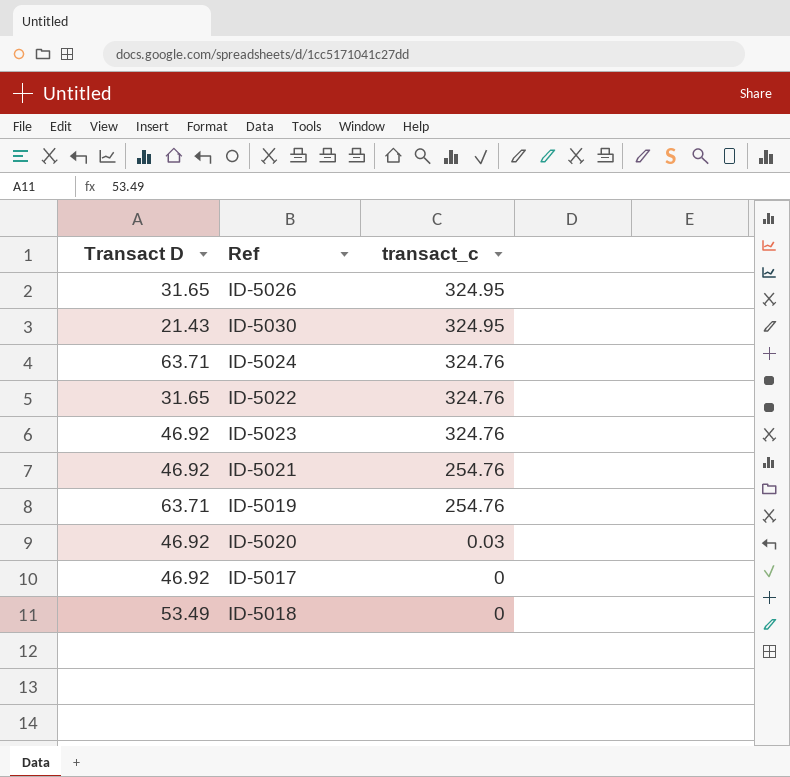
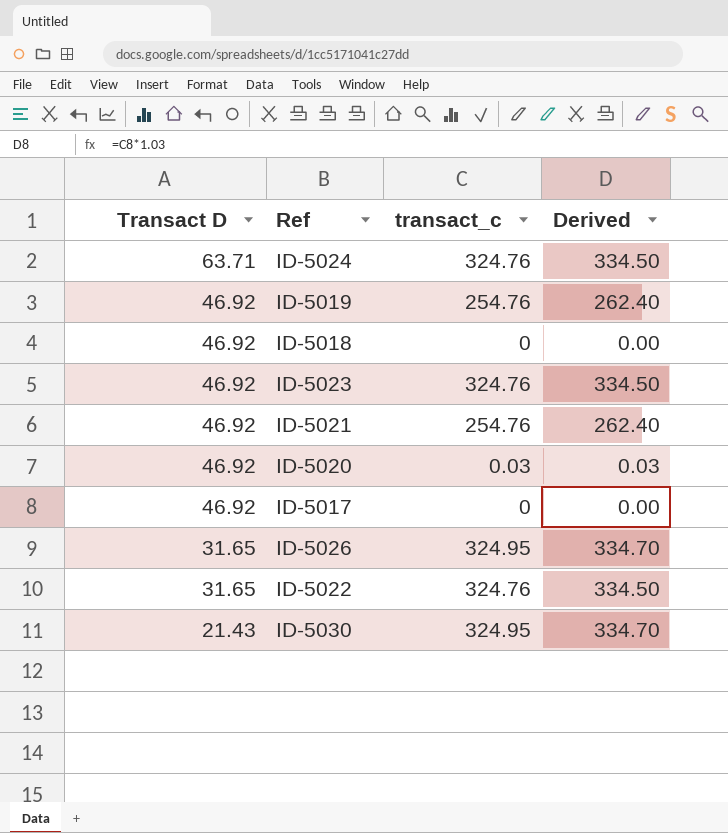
row order: transact_c descending -> Transact D descending
column Derived | formula: none -> [transact_c] * 1.03
ID-5019 | Transact D: 63.71 -> 46.92
ID-5018 | Transact D: 53.49 -> 46.92

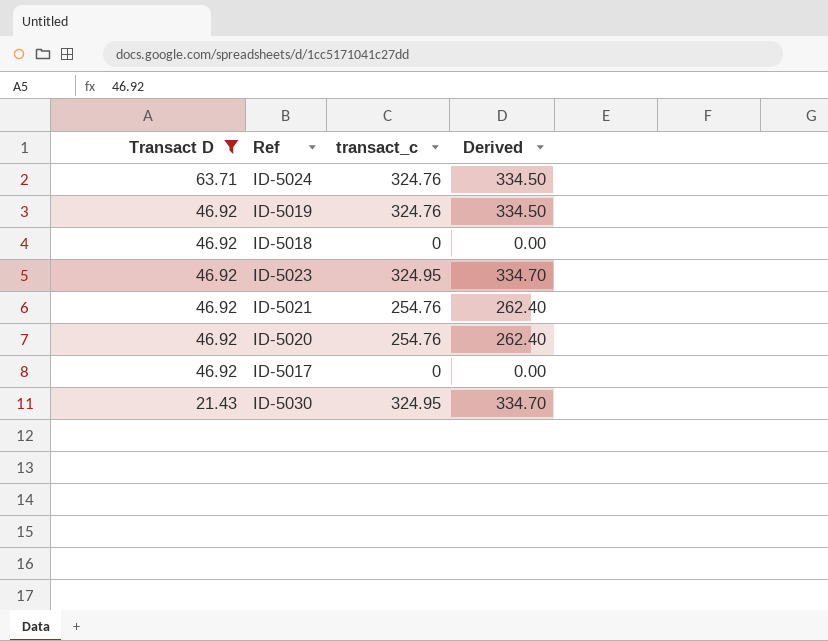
filter: none -> Transact D != 31.65
ID-5019 | transact_c: 254.76 -> 324.76
ID-5019 | Derived: 262.40 -> 334.50
ID-5023 | transact_c: 324.76 -> 324.95
ID-5023 | Derived: 334.50 -> 334.70
ID-5020 | transact_c: 0.03 -> 254.76
ID-5020 | Derived: 0.03 -> 262.40

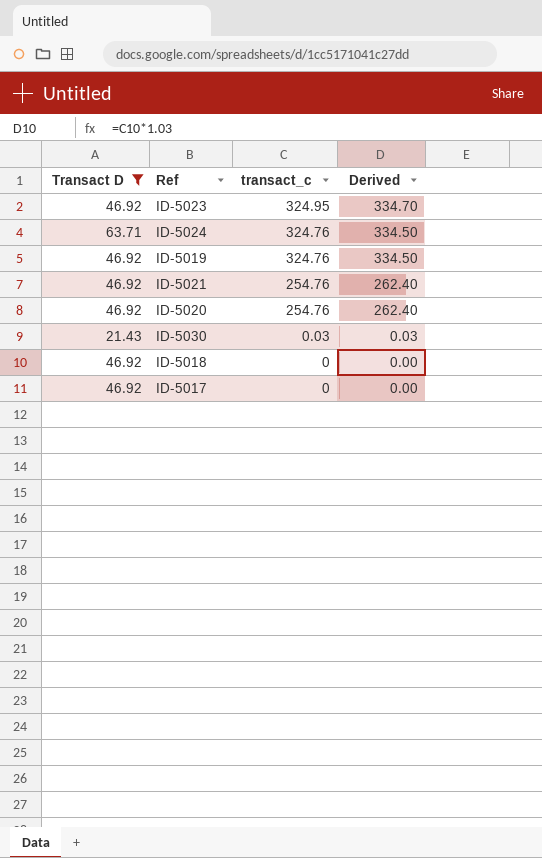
row order: Transact D descending -> transact_c descending
ID-5030 | transact_c: 324.95 -> 0.03
ID-5030 | Derived: 334.70 -> 0.03

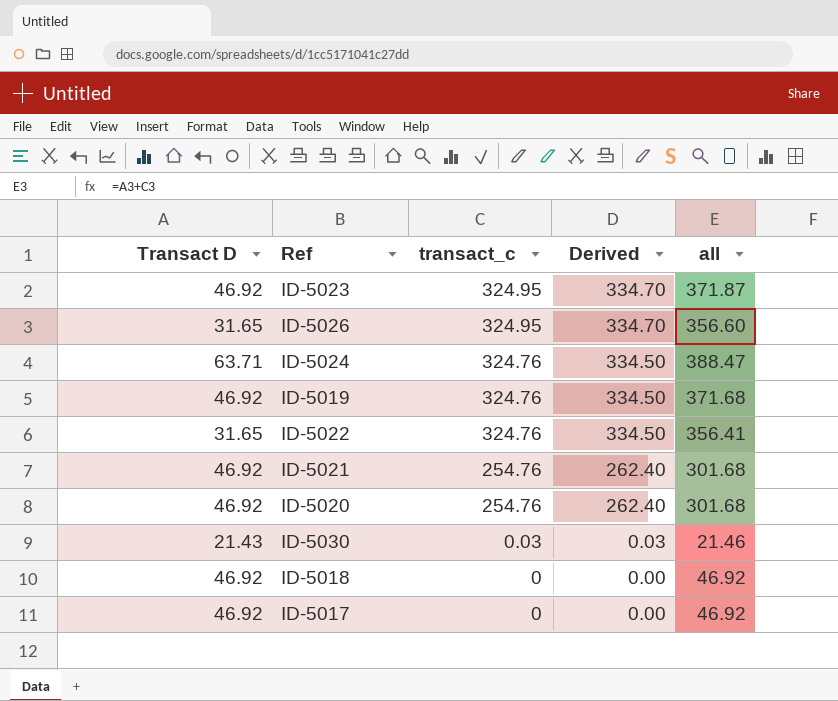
filter: Transact D != 31.65 -> none
column all | formula: none -> [Transact D] + [transact_c]

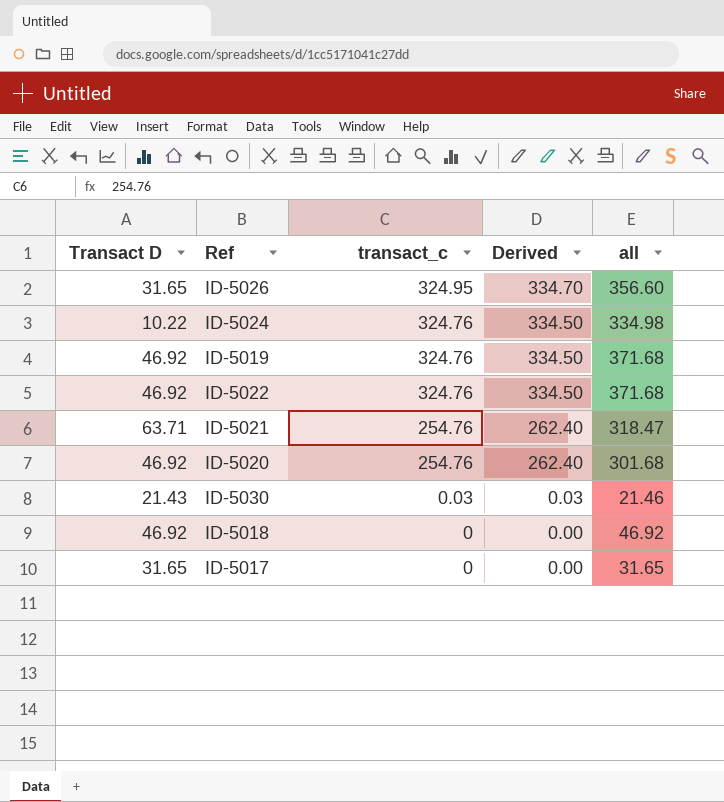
row ID-5023: 46.92 | 324.95 | 334.70 | 371.87 -> none
ID-5024 | Transact D: 63.71 -> 10.22
ID-5024 | all: 388.47 -> 334.98
ID-5022 | Transact D: 31.65 -> 46.92
ID-5022 | all: 356.41 -> 371.68
ID-5021 | Transact D: 46.92 -> 63.71
ID-5021 | all: 301.68 -> 318.47
ID-5017 | Transact D: 46.92 -> 31.65
ID-5017 | all: 46.92 -> 31.65

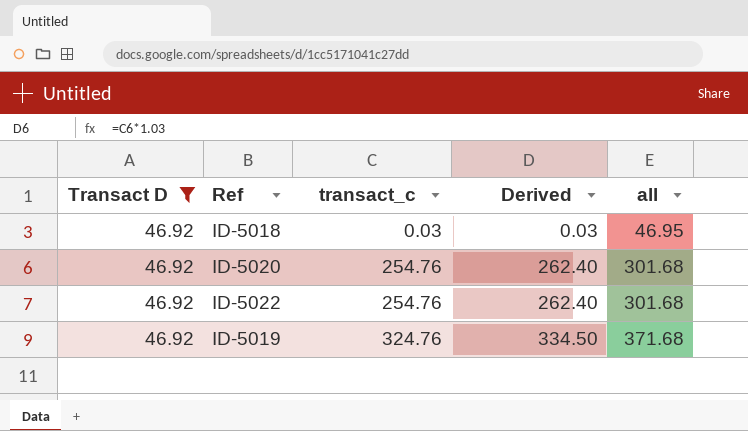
filter: none -> Transact D = 46.92
row order: transact_c descending -> transact_c ascending
ID-5018 | transact_c: 0 -> 0.03
ID-5018 | Derived: 0.00 -> 0.03
ID-5018 | all: 46.92 -> 46.95
ID-5022 | transact_c: 324.76 -> 254.76
ID-5022 | Derived: 334.50 -> 262.40
ID-5022 | all: 371.68 -> 301.68

